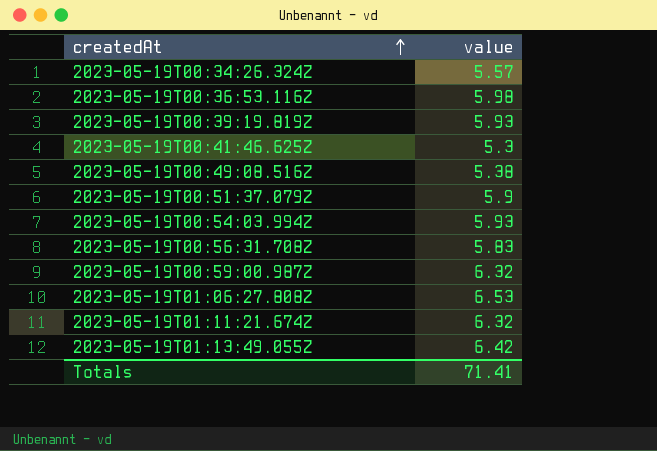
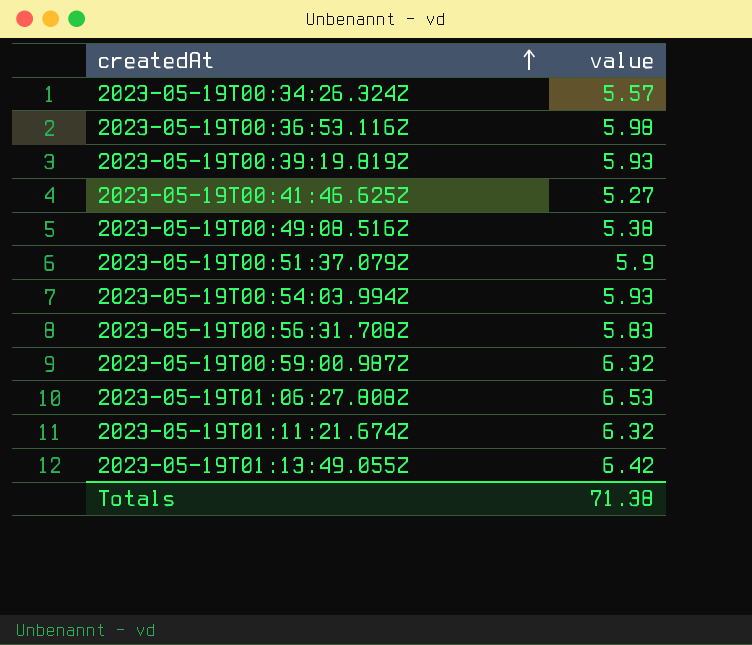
2023-05-19T00:41:46.625Z | value: 5.3 -> 5.27
Totals | value: 71.41 -> 71.38

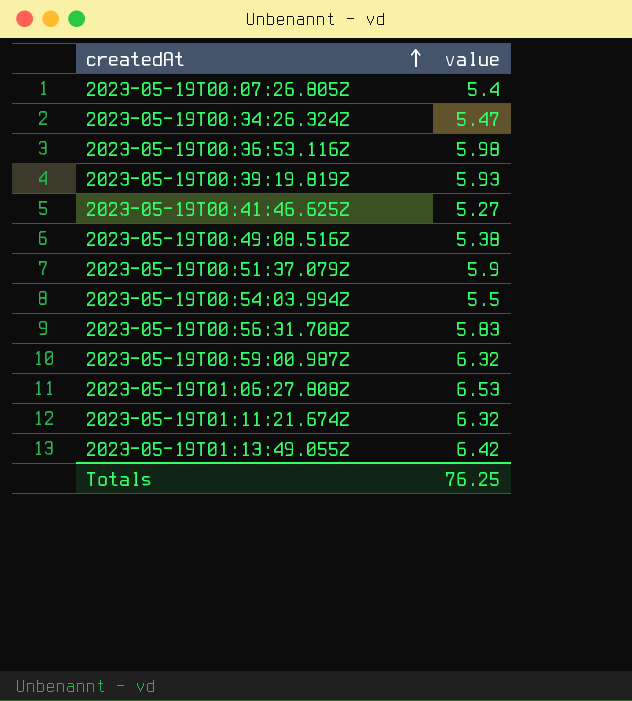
row 2023-05-19T00:07:26.805Z: none -> 5.4
2023-05-19T00:34:26.324Z | value: 5.57 -> 5.47
2023-05-19T00:54:03.994Z | value: 5.93 -> 5.5
Totals | value: 71.38 -> 76.25

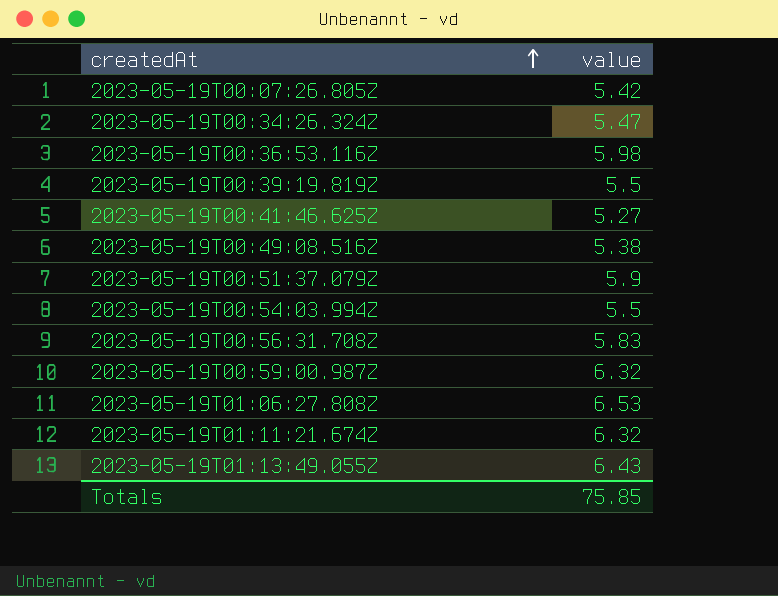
2023-05-19T00:07:26.805Z | value: 5.4 -> 5.42
2023-05-19T00:39:19.819Z | value: 5.93 -> 5.5
2023-05-19T01:13:49.055Z | value: 6.42 -> 6.43
Totals | value: 76.25 -> 75.85

